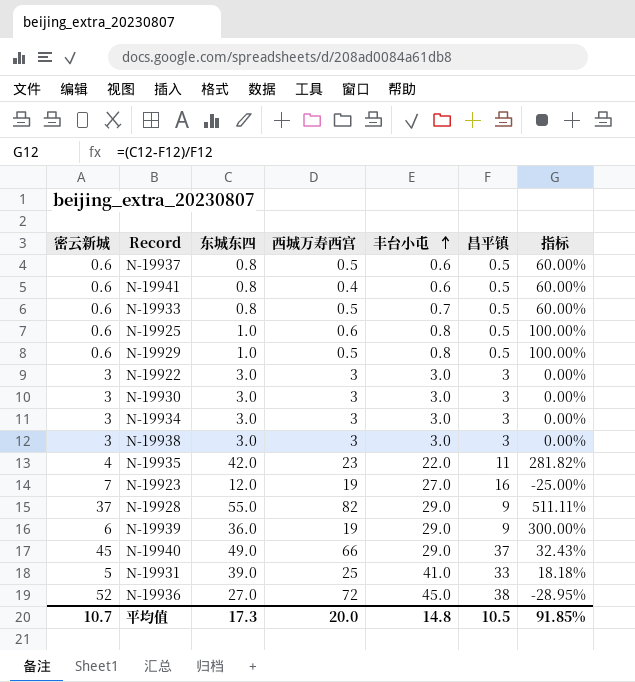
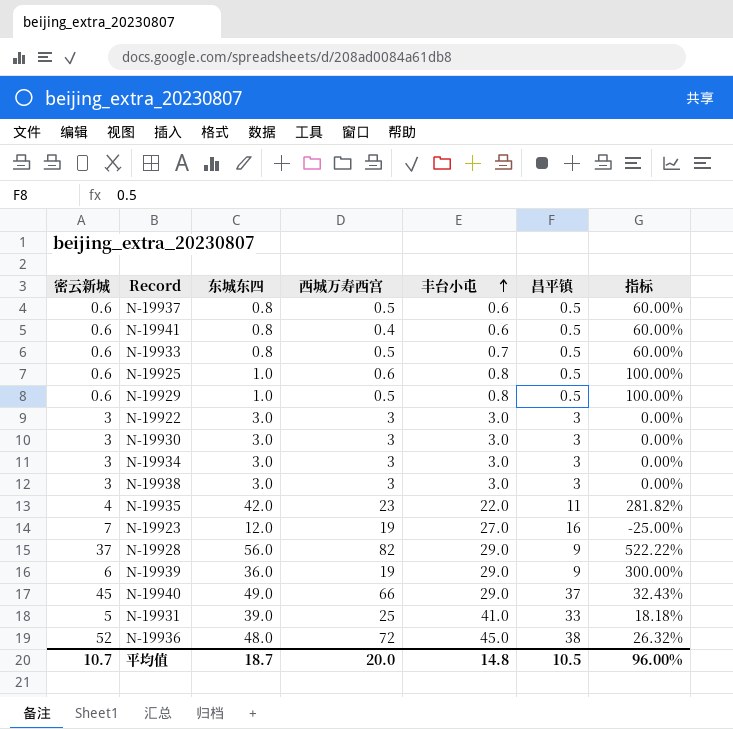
N-19928 | 东城东四: 55.0 -> 56.0
N-19928 | 指标: 511.11% -> 522.22%
N-19936 | 东城东四: 27.0 -> 48.0
N-19936 | 指标: -28.95% -> 26.32%
平均值 | 东城东四: 17.3 -> 18.7
平均值 | 指标: 91.85% -> 96.00%

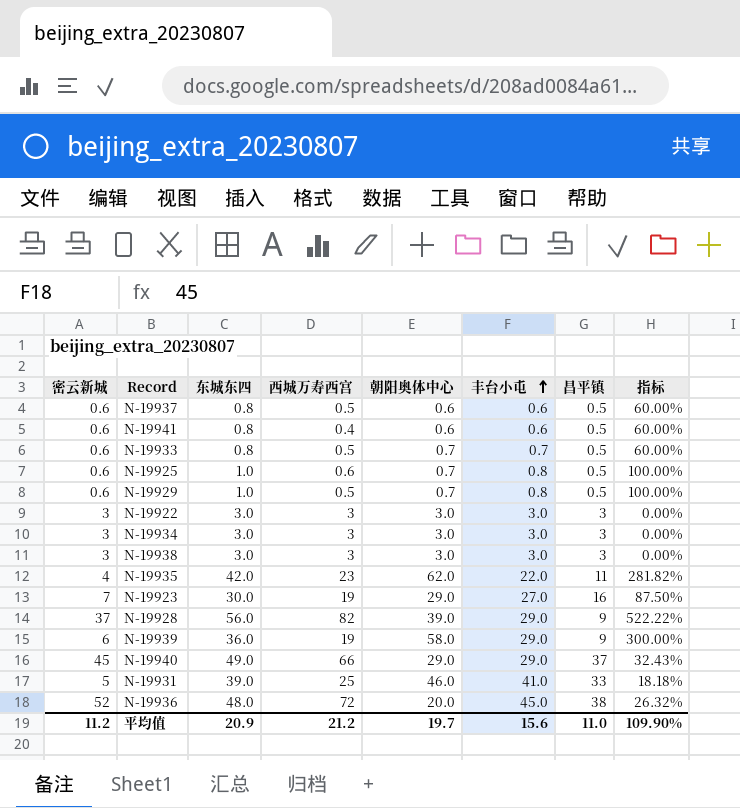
column 朝阳奥体中心 | position: none -> 5
row N-19930: 3 | 3.0 | 3 | 3.0 | 3 | 0.00% -> none
N-19923 | 东城东四: 12.0 -> 30.0
N-19923 | 指标: -25.00% -> 87.50%
平均值 | 密云新城: 10.7 -> 11.2
平均值 | 东城东四: 18.7 -> 20.9
平均值 | 西城万寿西宫: 20.0 -> 21.2
平均值 | 丰台小屯: 14.8 -> 15.6
平均值 | 昌平镇: 10.5 -> 11.0
平均值 | 指标: 96.00% -> 109.90%

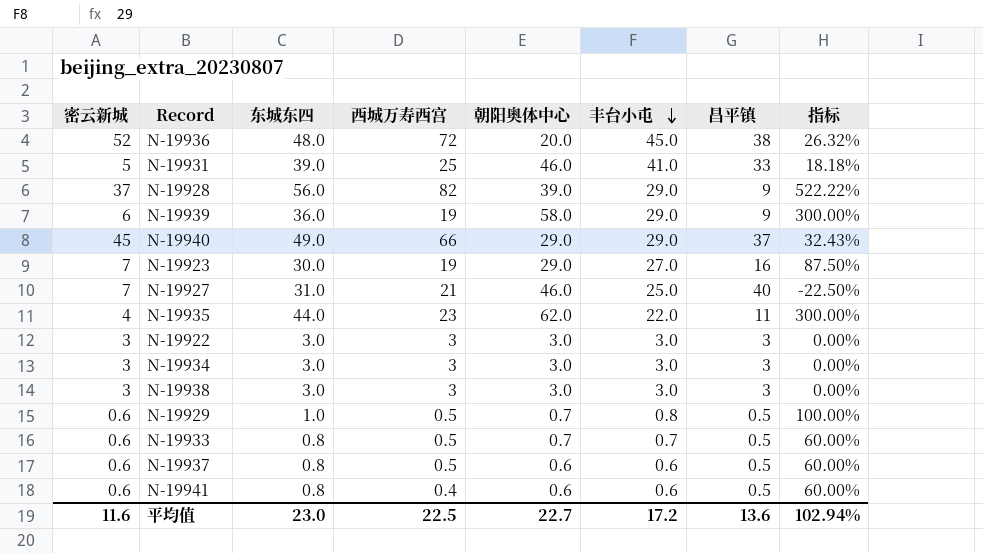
row order: 丰台小屯 ascending -> 丰台小屯 descending
row N-19925: 0.6 | 1.0 | 0.6 | 0.7 | 0.8 | 0.5 | 100.00% -> none
row N-19927: none -> 7 | 31.0 | 21 | 46.0 | 25.0 | 40 | -22.50%
N-19935 | 东城东四: 42.0 -> 44.0
N-19935 | 指标: 281.82% -> 300.00%
平均值 | 密云新城: 11.2 -> 11.6
平均值 | 东城东四: 20.9 -> 23.0
平均值 | 西城万寿西宫: 21.2 -> 22.5
平均值 | 朝阳奥体中心: 19.7 -> 22.7
平均值 | 丰台小屯: 15.6 -> 17.2
平均值 | 昌平镇: 11.0 -> 13.6
平均值 | 指标: 109.90% -> 102.94%

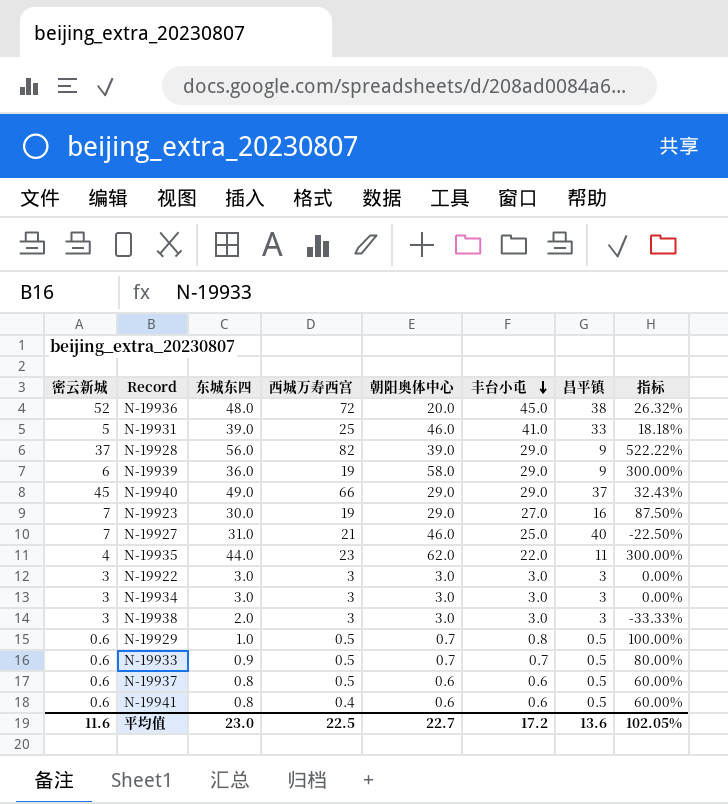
N-19938 | 东城东四: 3.0 -> 2.0
N-19938 | 指标: 0.00% -> -33.33%
N-19933 | 东城东四: 0.8 -> 0.9
N-19933 | 指标: 60.00% -> 80.00%
平均值 | 指标: 102.94% -> 102.05%

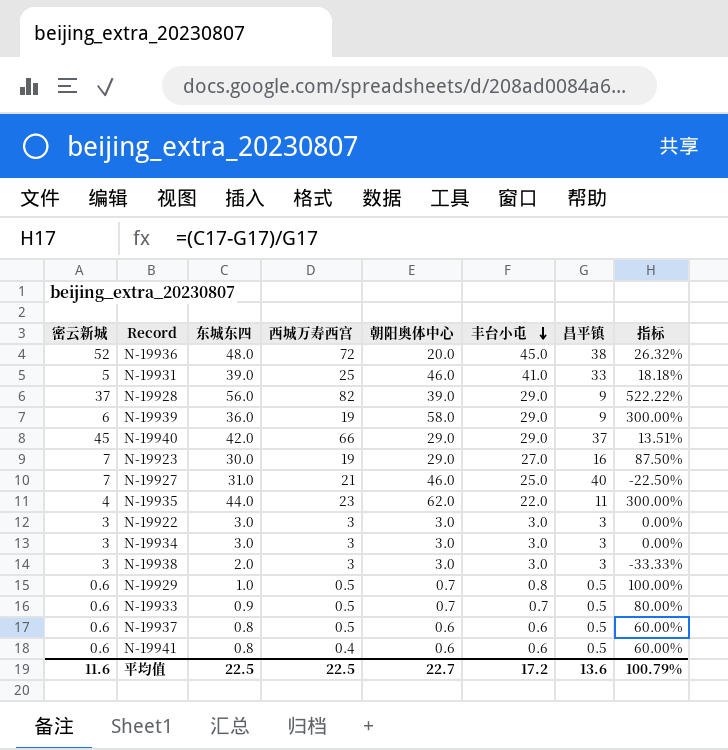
N-19940 | 东城东四: 49.0 -> 42.0
N-19940 | 指标: 32.43% -> 13.51%
平均值 | 东城东四: 23.0 -> 22.5
平均值 | 指标: 102.05% -> 100.79%

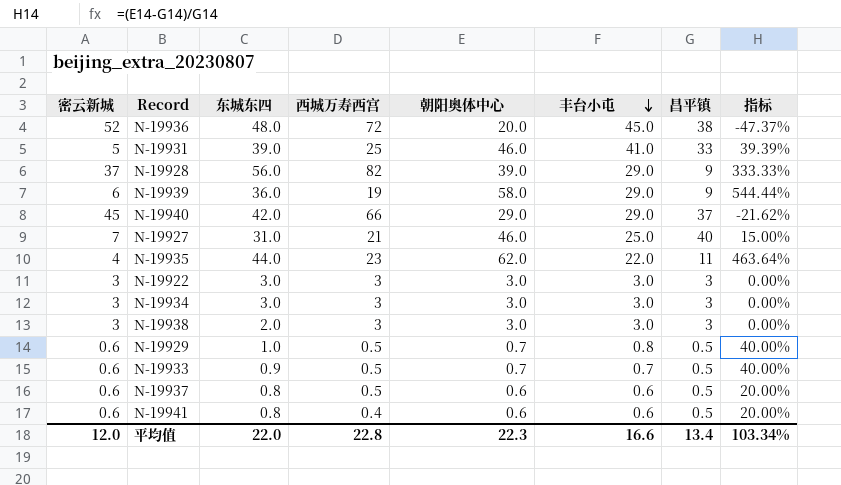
column 指标 | formula: ([东城东四] - [昌平镇]) / [昌平镇] -> ([朝阳奥体中心] - [昌平镇]) / [昌平镇]
row N-19923: 7 | 30.0 | 19 | 29.0 | 27.0 | 16 | 87.50% -> none
平均值 | 密云新城: 11.6 -> 12.0
平均值 | 东城东四: 22.5 -> 22.0
平均值 | 西城万寿西宫: 22.5 -> 22.8
平均值 | 朝阳奥体中心: 22.7 -> 22.3
平均值 | 丰台小屯: 17.2 -> 16.6
平均值 | 昌平镇: 13.6 -> 13.4
平均值 | 指标: 100.79% -> 103.34%

